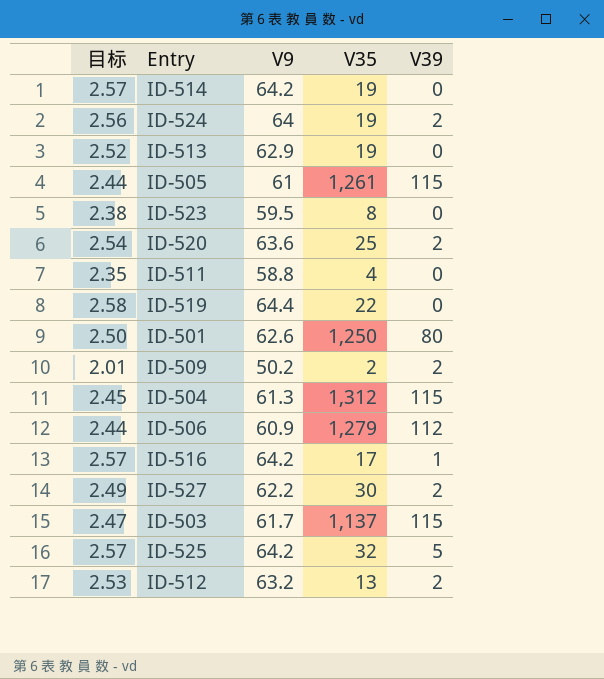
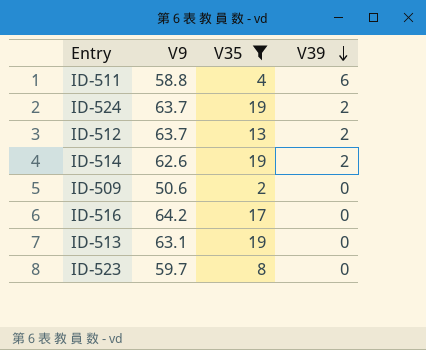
filter: none -> V35 <= 19
row order: none -> V39 descending
column 目标 | formula: [V9] * 0.04 -> none
ID-511 | V39: 0 -> 6
ID-524 | V9: 64 -> 63.7
ID-512 | V9: 63.2 -> 63.7
ID-514 | V9: 64.2 -> 62.6
ID-514 | V39: 0 -> 2
ID-509 | V9: 50.2 -> 50.6
ID-509 | V39: 2 -> 0
ID-516 | V39: 1 -> 0
ID-513 | V9: 62.9 -> 63.1
ID-523 | V9: 59.5 -> 59.7

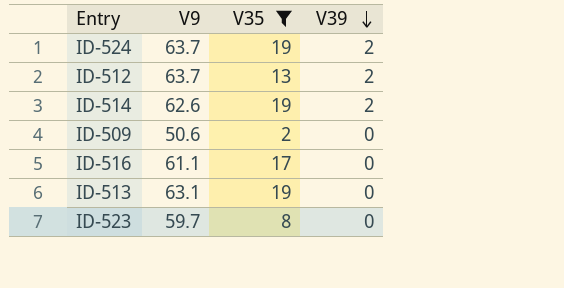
row ID-511: 58.8 | 4 | 6 -> none
ID-516 | V9: 64.2 -> 61.1

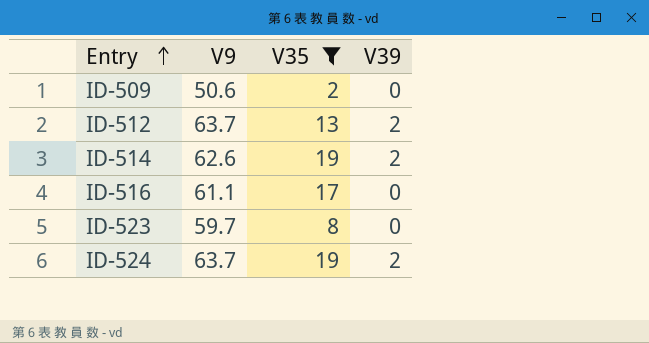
row order: V39 descending -> Entry ascending
row ID-513: 63.1 | 19 | 0 -> none

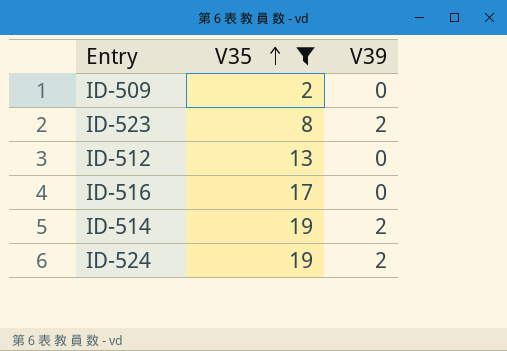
row order: Entry ascending -> V35 ascending
column V9 | position: 2 -> none
ID-523 | V39: 0 -> 2
ID-512 | V39: 2 -> 0

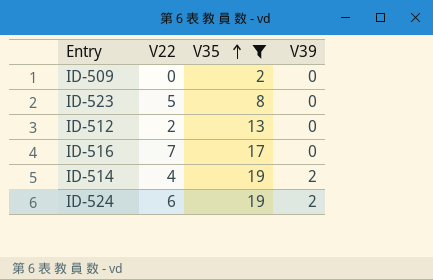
column V22 | position: none -> 2
ID-523 | V39: 2 -> 0

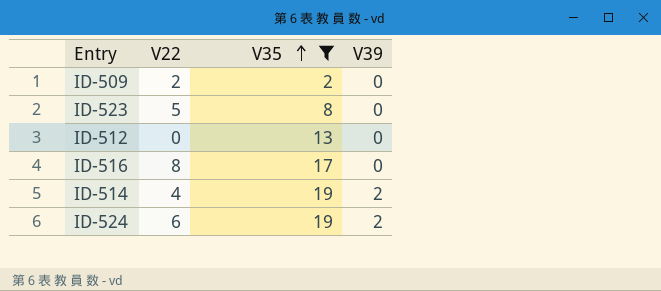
ID-509 | V22: 0 -> 2
ID-512 | V22: 2 -> 0
ID-516 | V22: 7 -> 8

